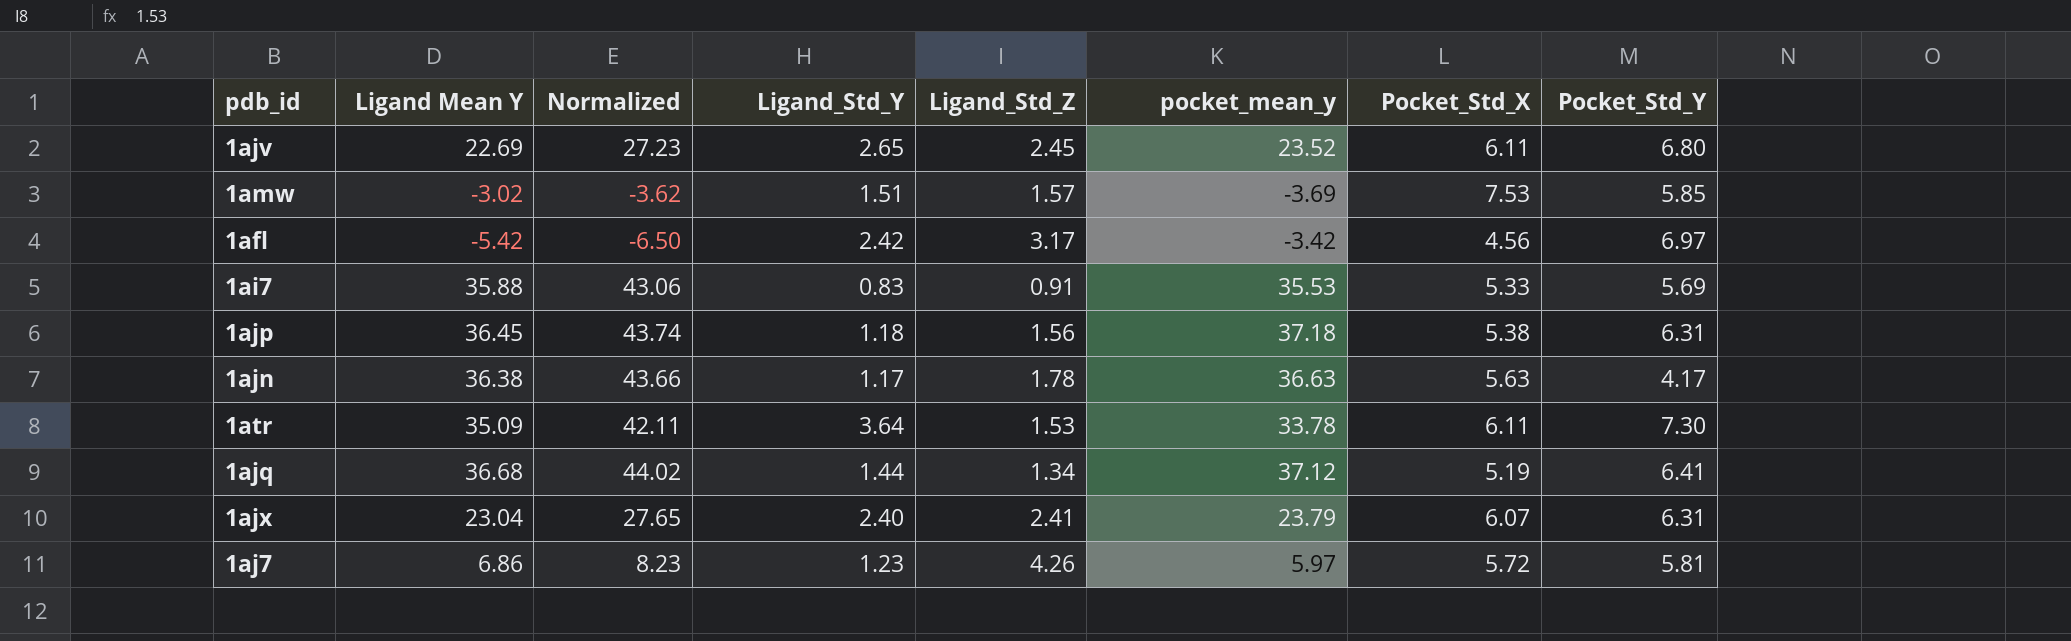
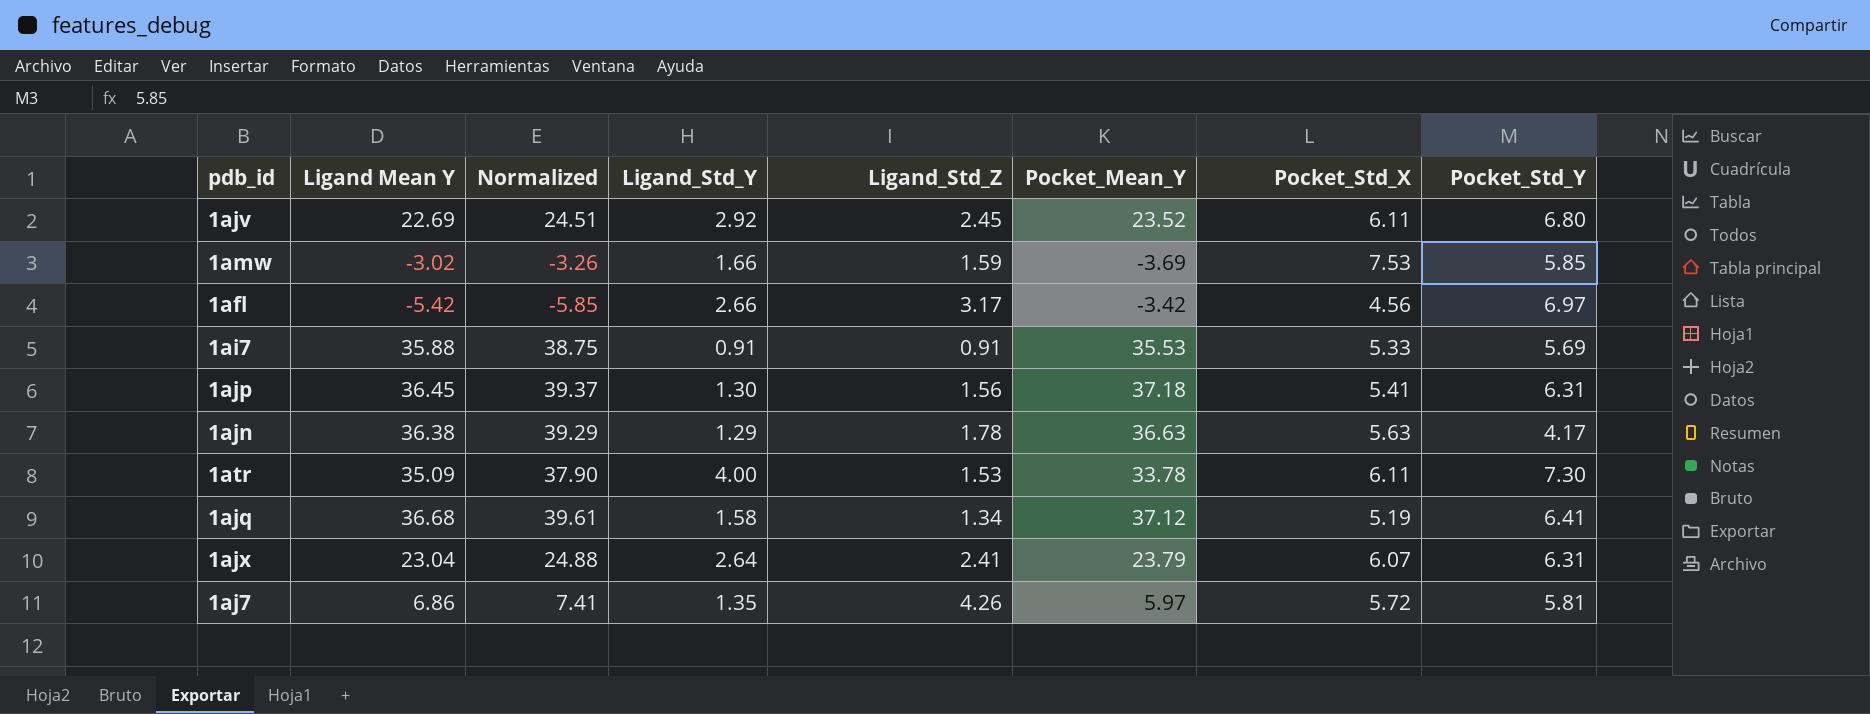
column Normalized | formula: [Ligand Mean Y] * 1.2 -> [Ligand Mean Y] * 1.08
column name: pocket_mean_y -> Pocket_Mean_Y
1ajv | Ligand_Std_Y: 2.65 -> 2.92
1amw | Ligand_Std_Y: 1.51 -> 1.66
1amw | Ligand_Std_Z: 1.57 -> 1.59
1afl | Ligand_Std_Y: 2.42 -> 2.66
1ai7 | Ligand_Std_Y: 0.83 -> 0.91
1ajp | Ligand_Std_Y: 1.18 -> 1.30
1ajp | Pocket_Std_X: 5.38 -> 5.41
1ajn | Ligand_Std_Y: 1.17 -> 1.29
1atr | Ligand_Std_Y: 3.64 -> 4.00
1ajq | Ligand_Std_Y: 1.44 -> 1.58
1ajx | Ligand_Std_Y: 2.40 -> 2.64
1aj7 | Ligand_Std_Y: 1.23 -> 1.35

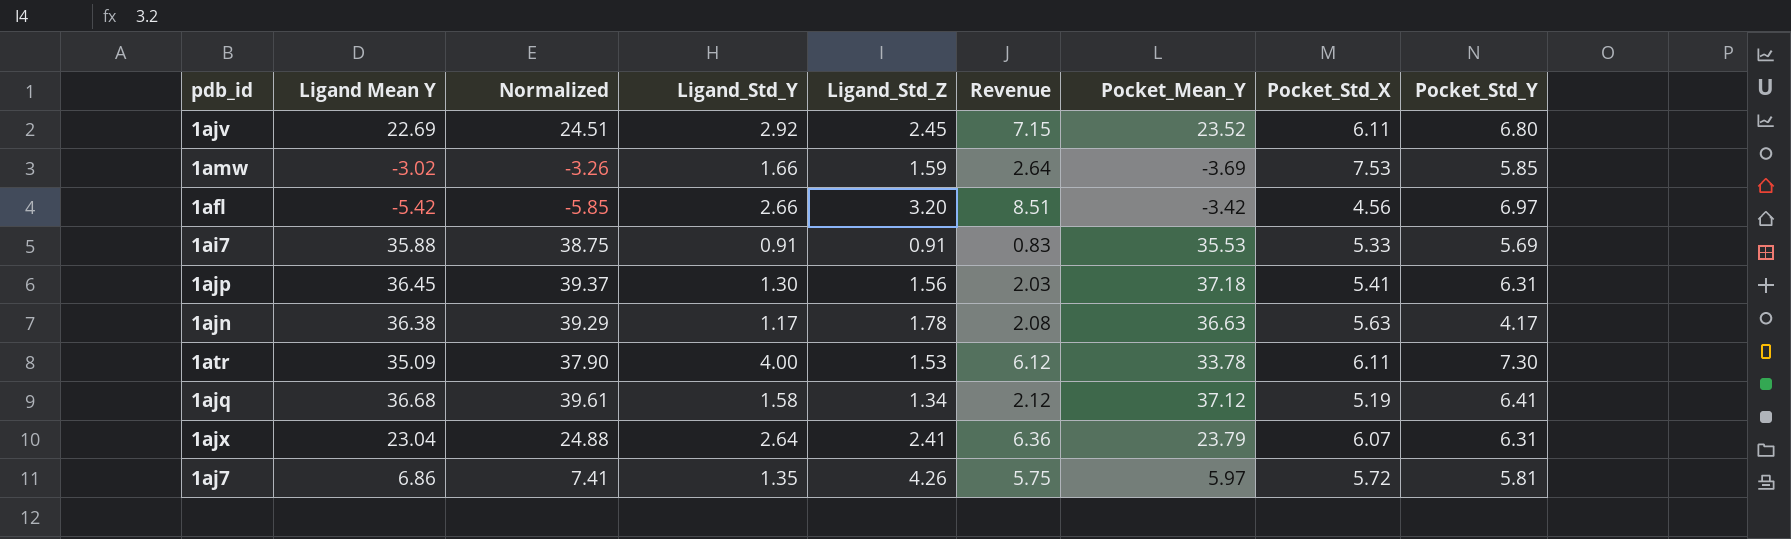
column Revenue | formula: none -> [Ligand_Std_Y] * [Ligand_Std_Z]
1afl | Ligand_Std_Z: 3.17 -> 3.20
1ajn | Ligand_Std_Y: 1.29 -> 1.17

